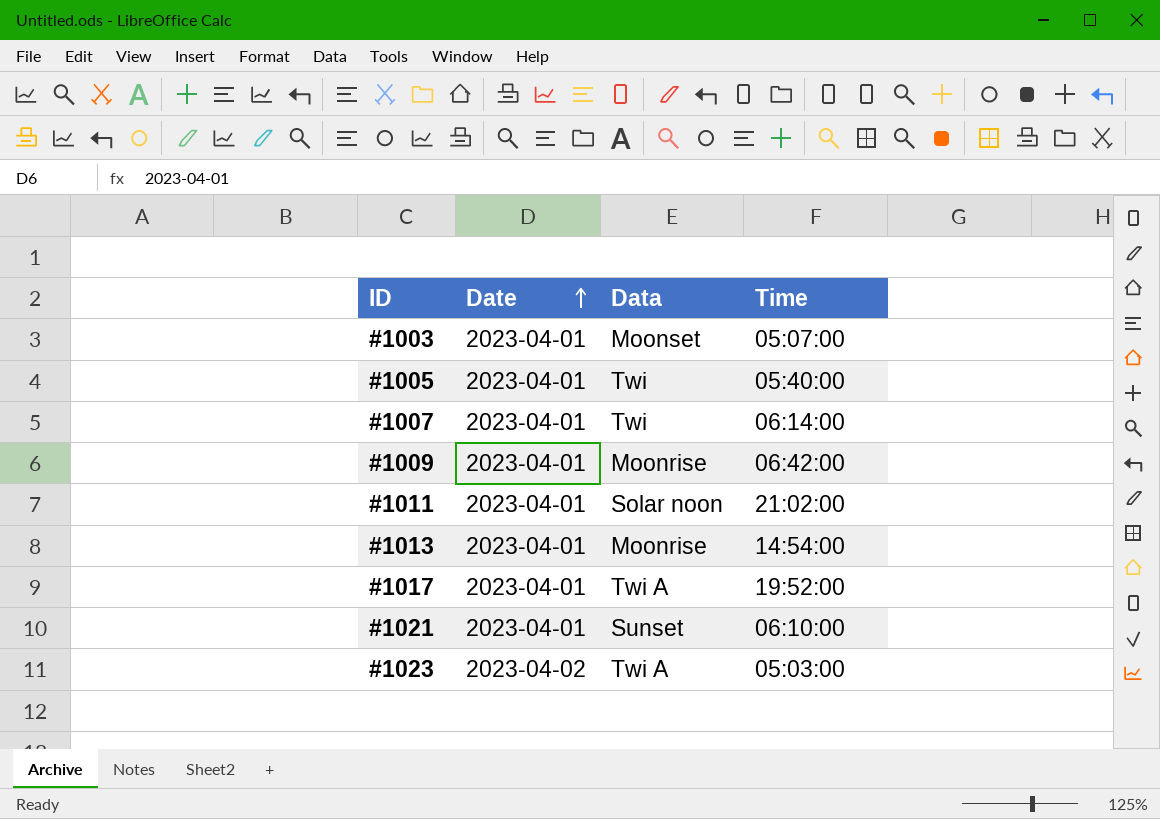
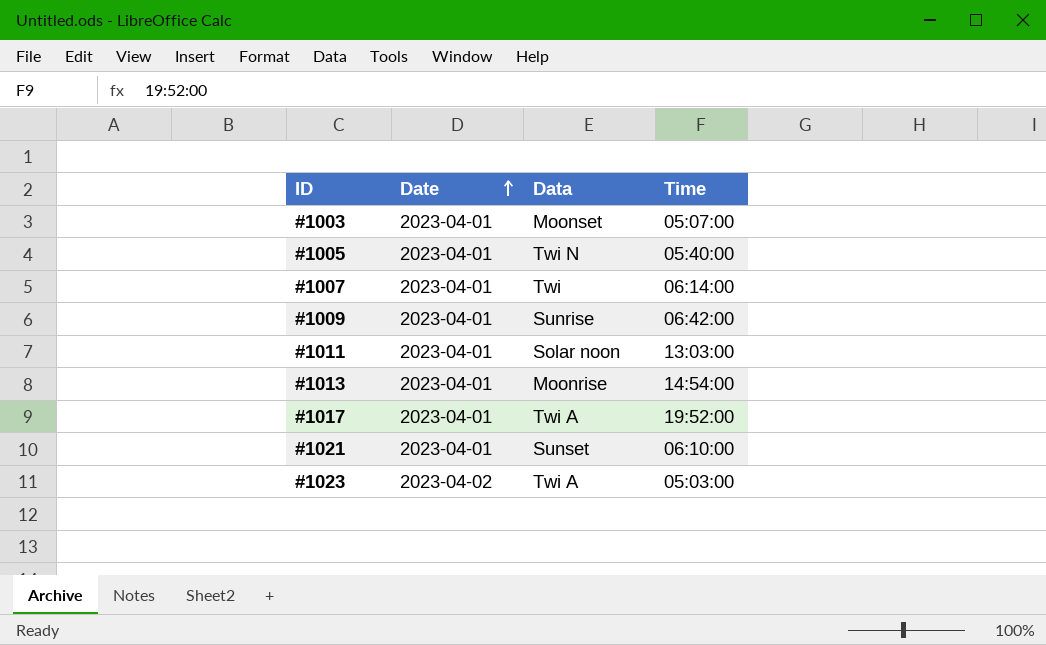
#1005 | Data: Twi -> Twi N
#1009 | Data: Moonrise -> Sunrise
#1011 | Time: 21:02:00 -> 13:03:00

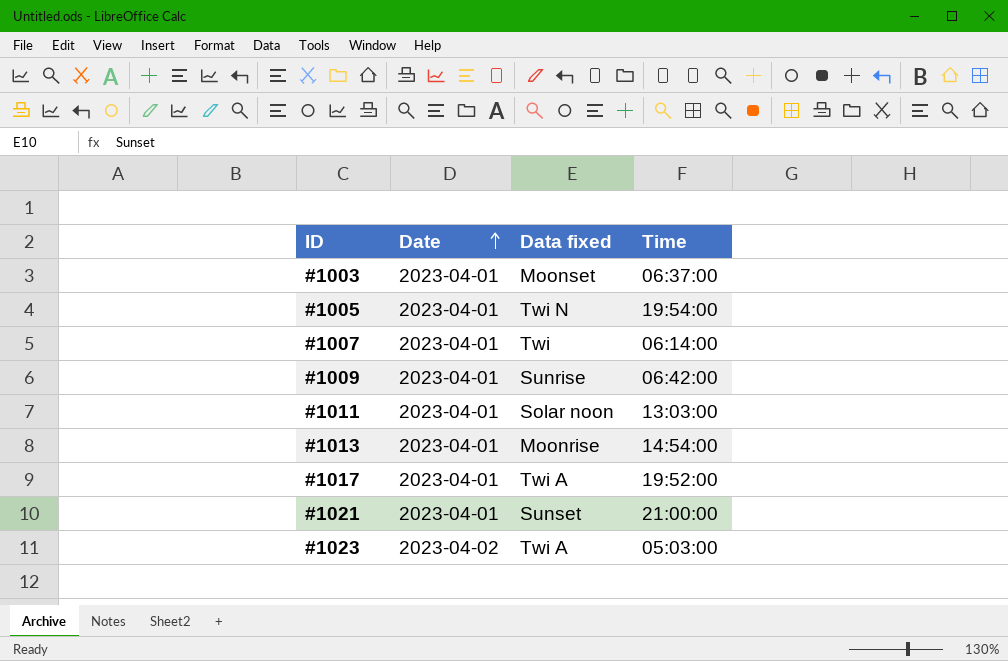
column name: Data -> Data fixed
#1003 | Time: 05:07:00 -> 06:37:00
#1005 | Time: 05:40:00 -> 19:54:00
#1021 | Time: 06:10:00 -> 21:00:00

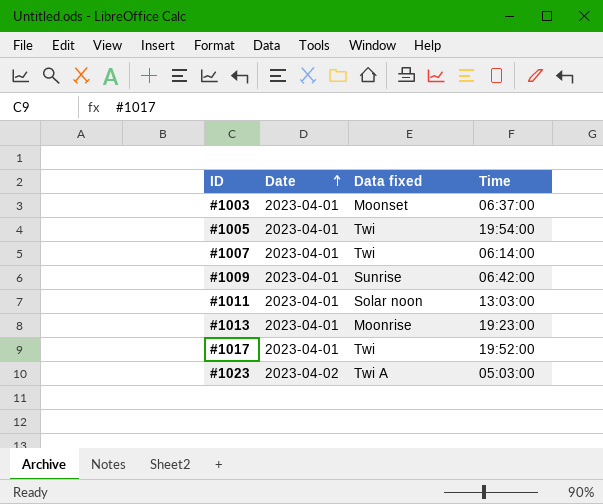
row #1021: 2023-04-01 | Sunset | 21:00:00 -> none
#1005 | Data fixed: Twi N -> Twi
#1013 | Time: 14:54:00 -> 19:23:00
#1017 | Data fixed: Twi A -> Twi

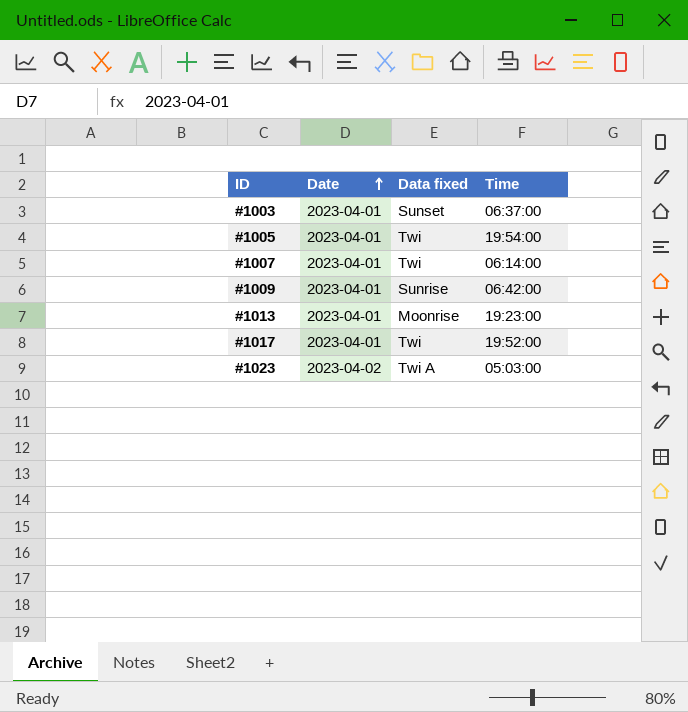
row #1011: 2023-04-01 | Solar noon | 13:03:00 -> none
#1003 | Data fixed: Moonset -> Sunset

